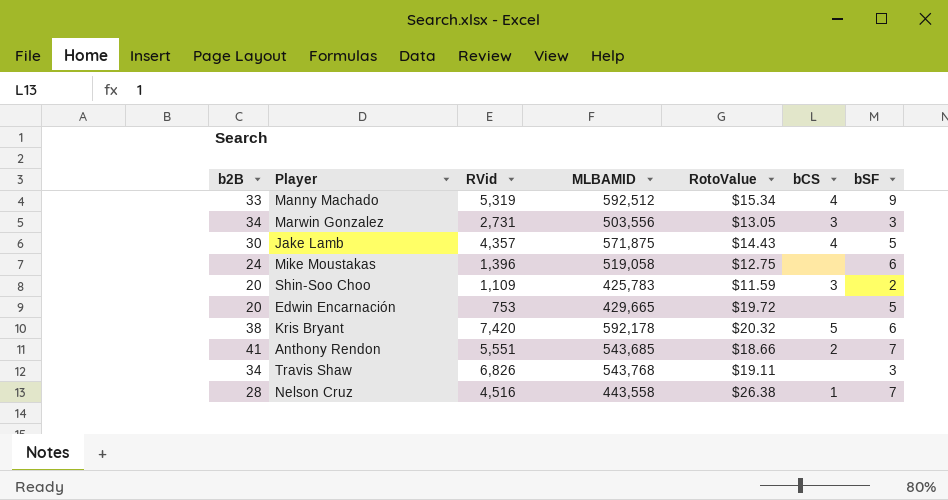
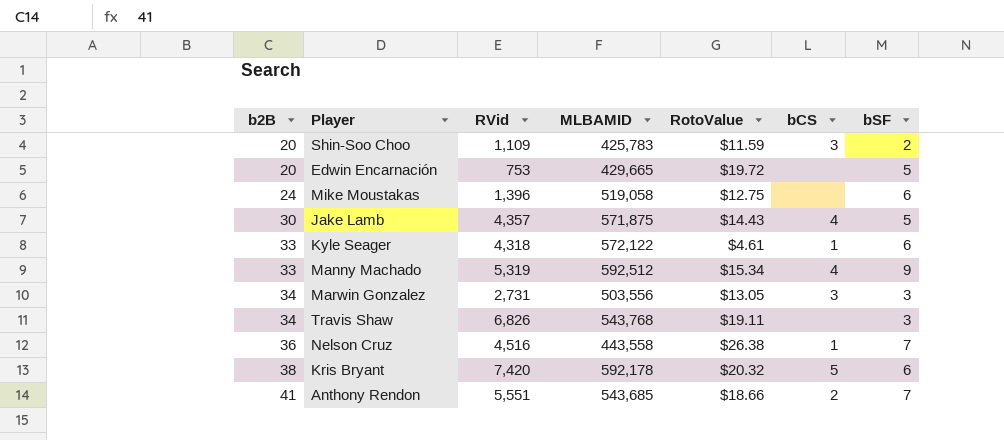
row order: none -> b2B ascending
row Kyle Seager: none -> 33 | 4,318 | 572,122 | $4.61 | 1 | 6
Nelson Cruz | b2B: 28 -> 36

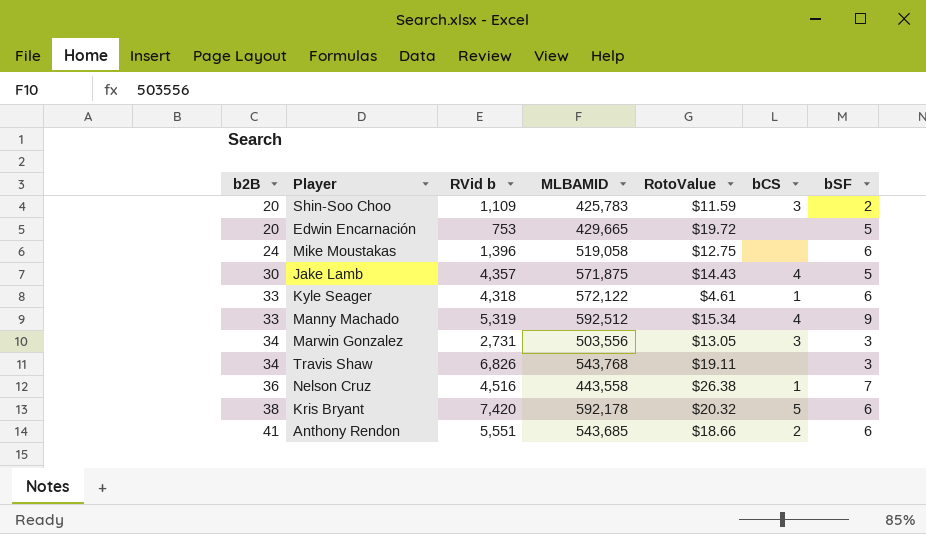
column name: RVid -> RVid b
Anthony Rendon | bSF: 7 -> 6

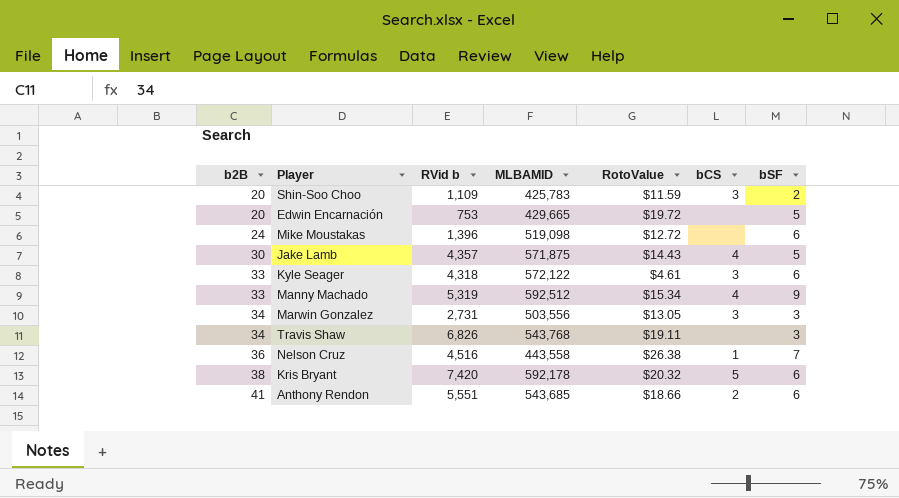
Mike Moustakas | MLBAMID: 519,058 -> 519,098
Mike Moustakas | RotoValue: $12.75 -> $12.72
Kyle Seager | bCS: 1 -> 3

